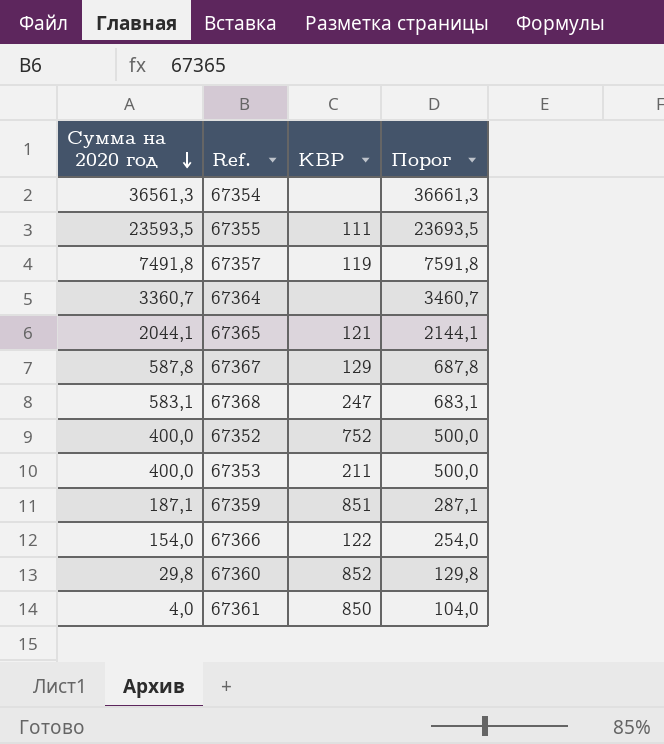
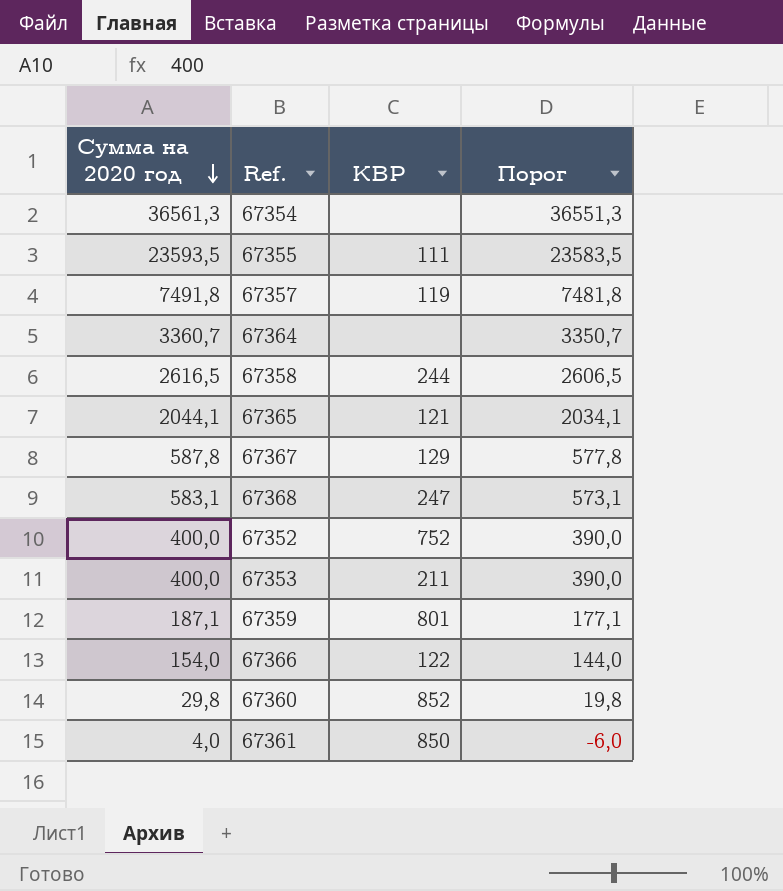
column Порог | formula: [Сумма на 2020 год] + 100 -> [Сумма на 2020 год] - 10
row 67358: none -> 2616,5 | 244 | 2606,5
67359 | КВР: 851 -> 801

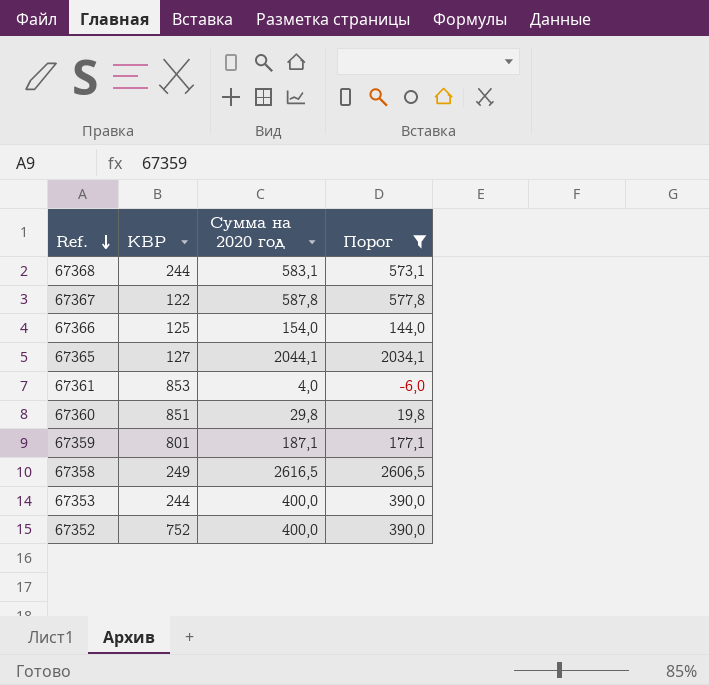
filter: none -> Порог <= 2606,5
row order: Сумма на 2020 год descending -> Ref. descending
column Сумма на 2020 год | position: 1 -> 3
67368 | КВР: 247 -> 244
67367 | КВР: 129 -> 122
67366 | КВР: 122 -> 125
67365 | КВР: 121 -> 127
67361 | КВР: 850 -> 853
67360 | КВР: 852 -> 851
67358 | КВР: 244 -> 249
67353 | КВР: 211 -> 244

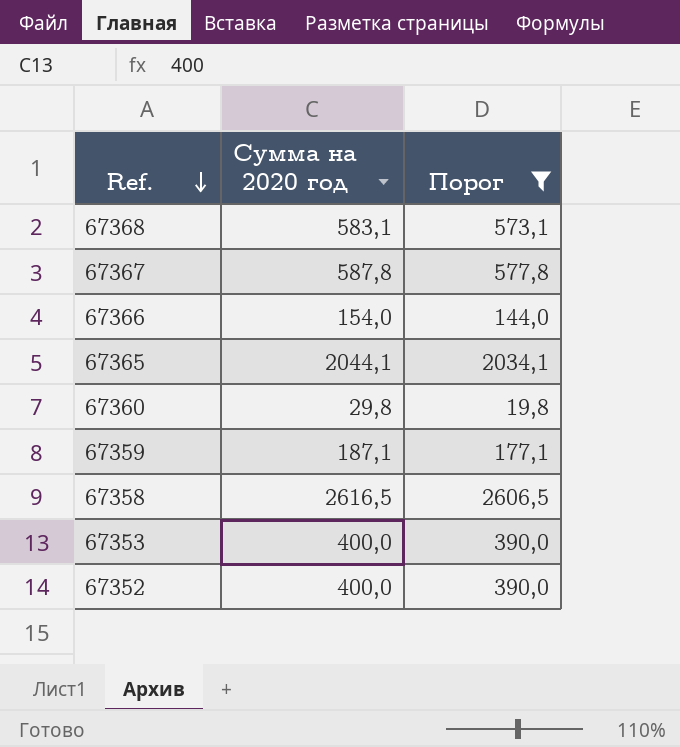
column КВР | position: 2 -> none
row 67361: 853 | 4,0 | -6,0 -> none

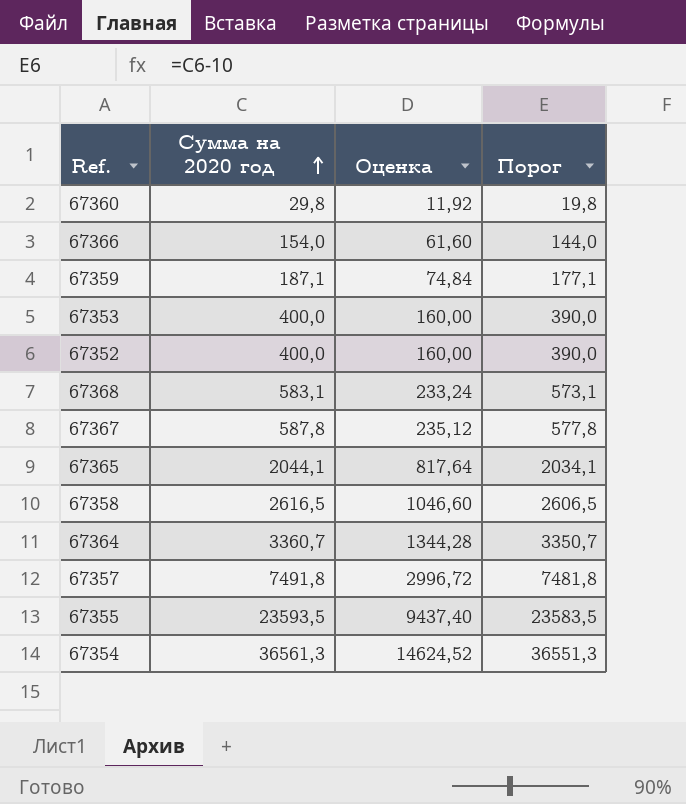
filter: Порог <= 2606,5 -> none
row order: Ref. descending -> Сумма на 2020 год ascending
column Оценка | formula: none -> [Сумма на 2020 год] * 0,4

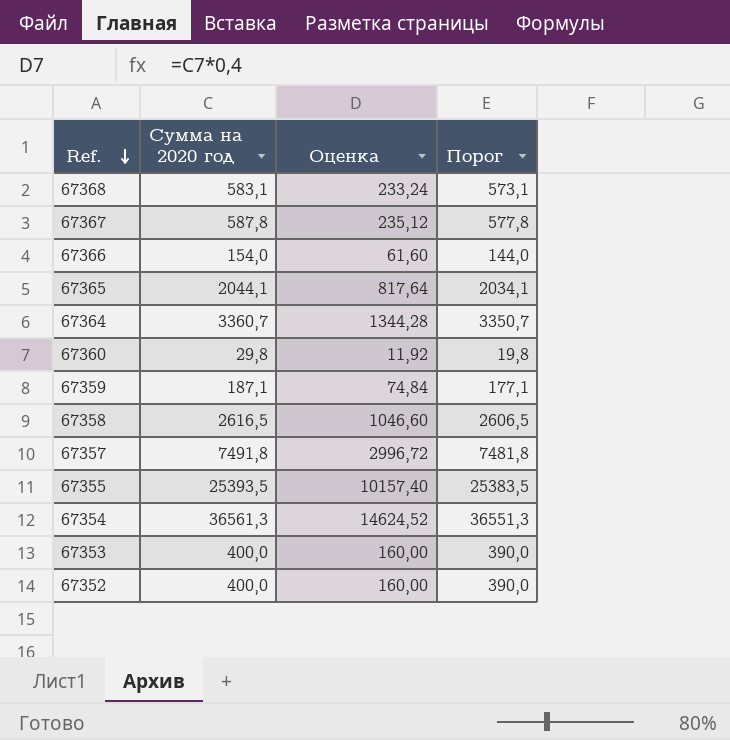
row order: Сумма на 2020 год ascending -> Ref. descending
67355 | Сумма на 2020 год: 23593,5 -> 25393,5
67355 | Оценка: 9437,40 -> 10157,40
67355 | Порог: 23583,5 -> 25383,5

